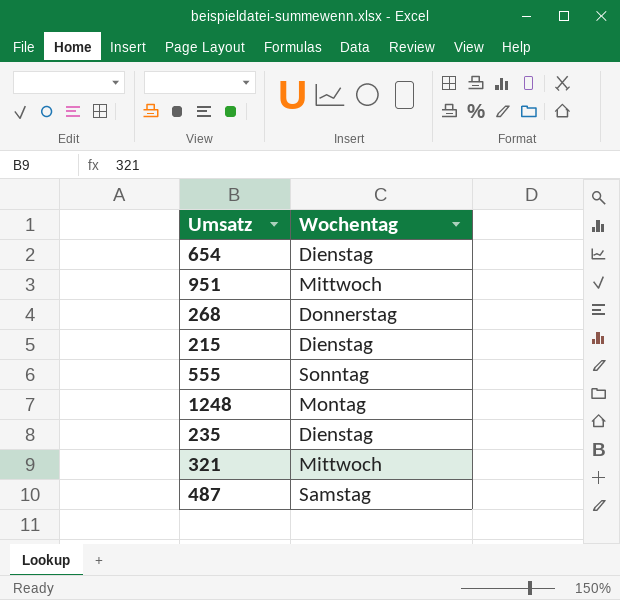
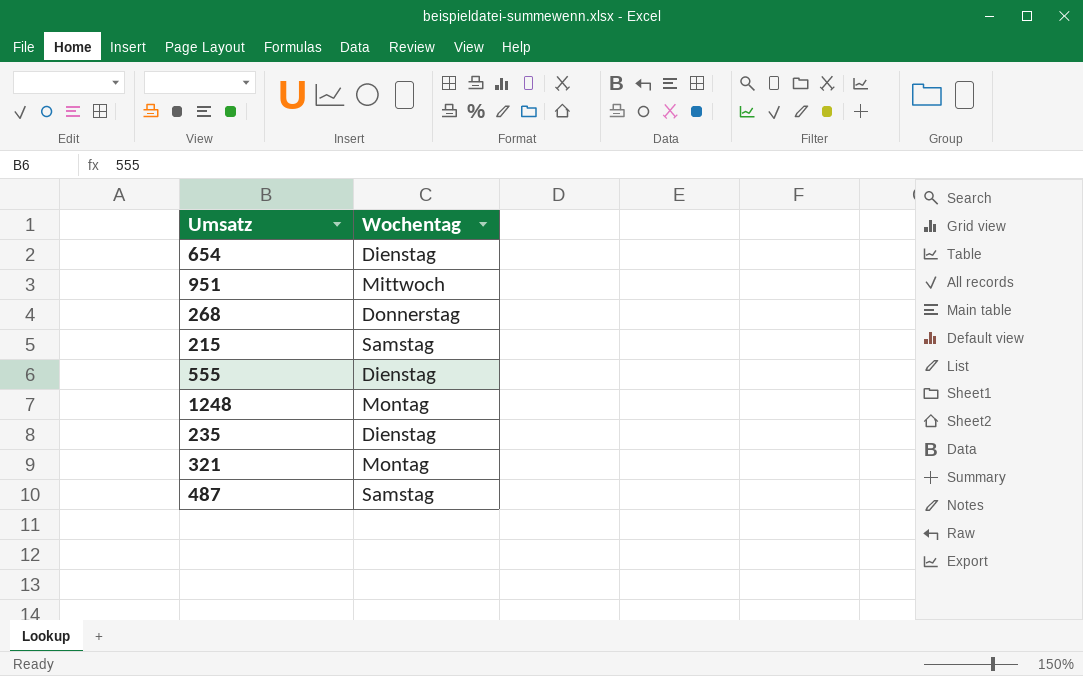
215 | Wochentag: Dienstag -> Samstag
555 | Wochentag: Sonntag -> Dienstag
321 | Wochentag: Mittwoch -> Montag

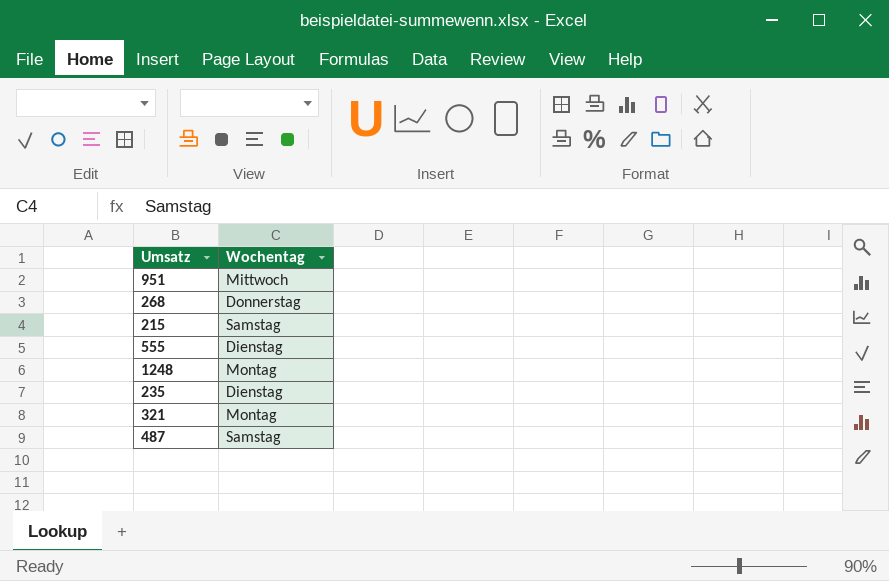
row 654: Dienstag -> none

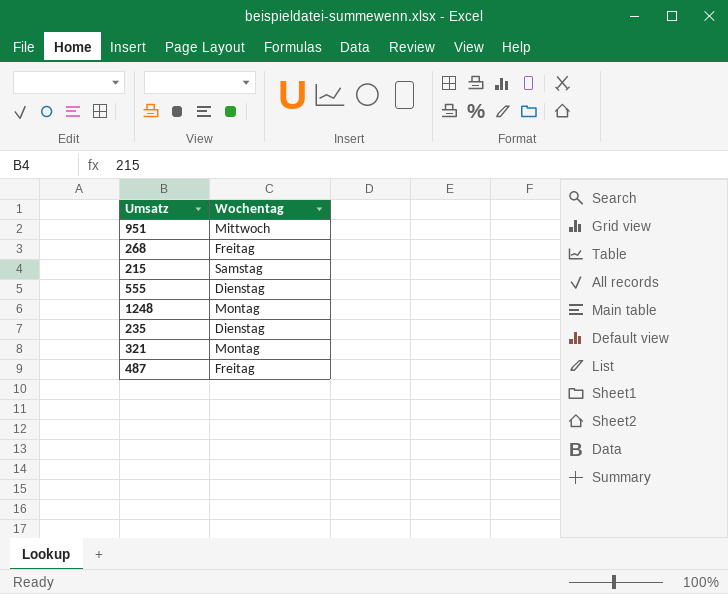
268 | Wochentag: Donnerstag -> Freitag
487 | Wochentag: Samstag -> Freitag

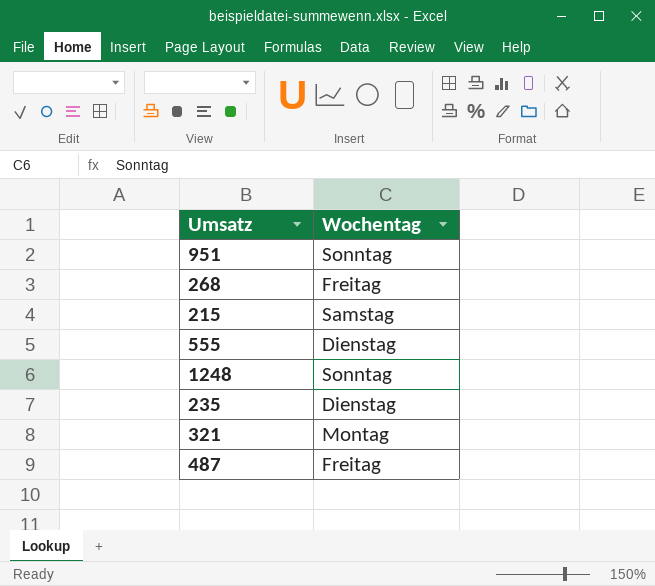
951 | Wochentag: Mittwoch -> Sonntag
1248 | Wochentag: Montag -> Sonntag

